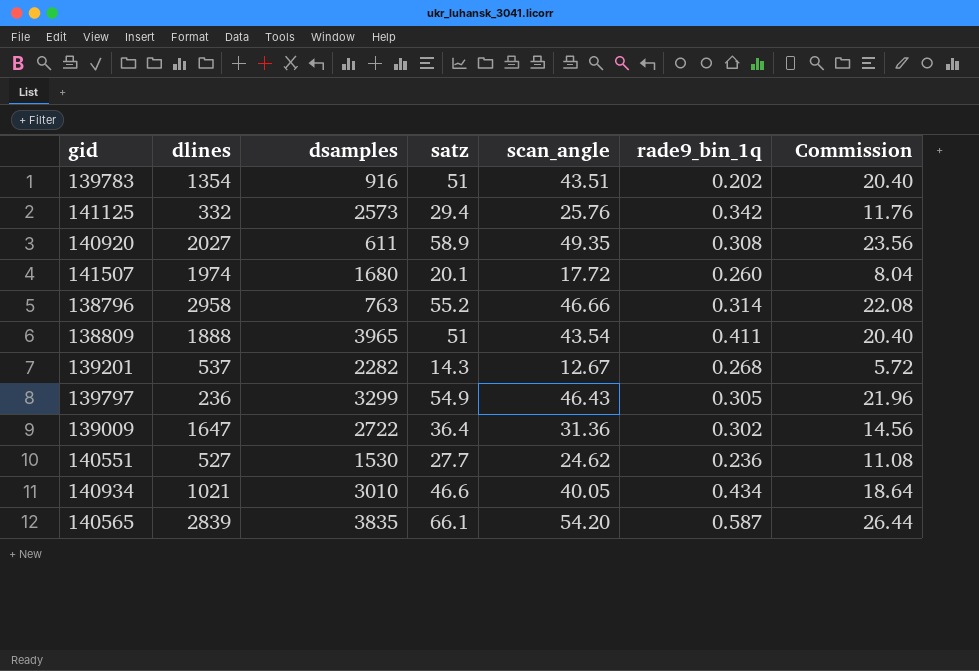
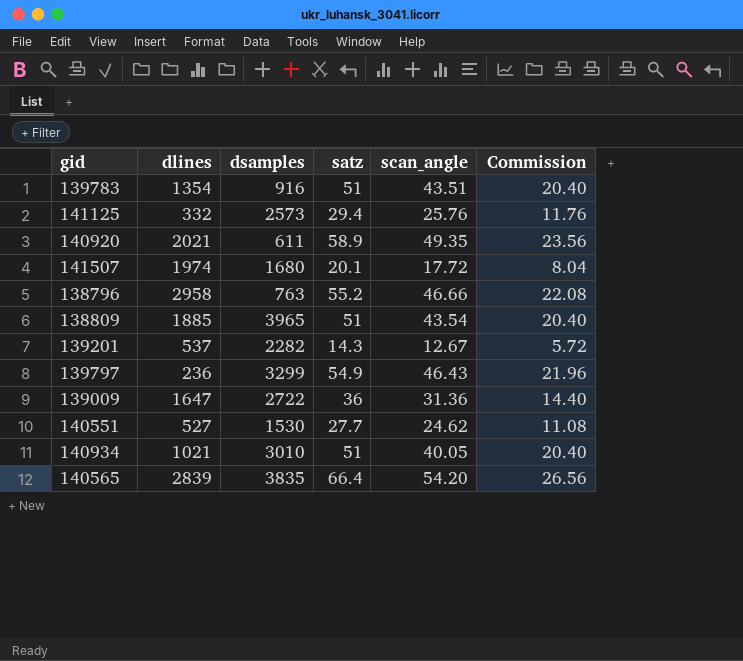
column rade9_bin_1q | position: 6 -> none
140920 | dlines: 2027 -> 2021
138809 | dlines: 1888 -> 1885
139009 | satz: 36.4 -> 36
139009 | Commission: 14.56 -> 14.40
140934 | satz: 46.6 -> 51
140934 | Commission: 18.64 -> 20.40
140565 | satz: 66.1 -> 66.4
140565 | Commission: 26.44 -> 26.56

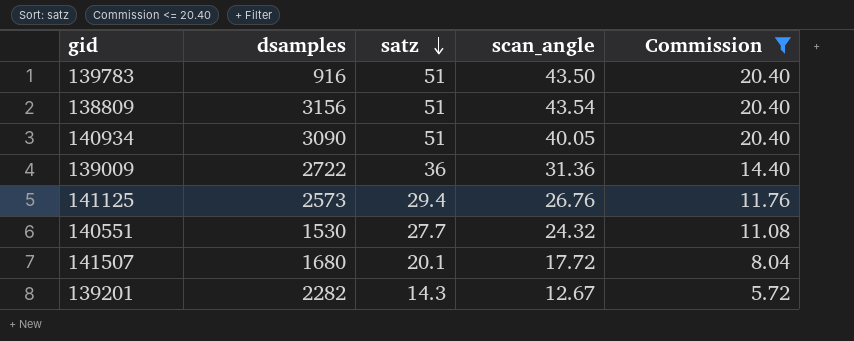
filter: none -> Commission <= 20.40
row order: none -> satz descending
column dlines | position: 2 -> none
139783 | scan_angle: 43.51 -> 43.50
138809 | dsamples: 3965 -> 3156
140934 | dsamples: 3010 -> 3090
141125 | scan_angle: 25.76 -> 26.76
140551 | scan_angle: 24.62 -> 24.32

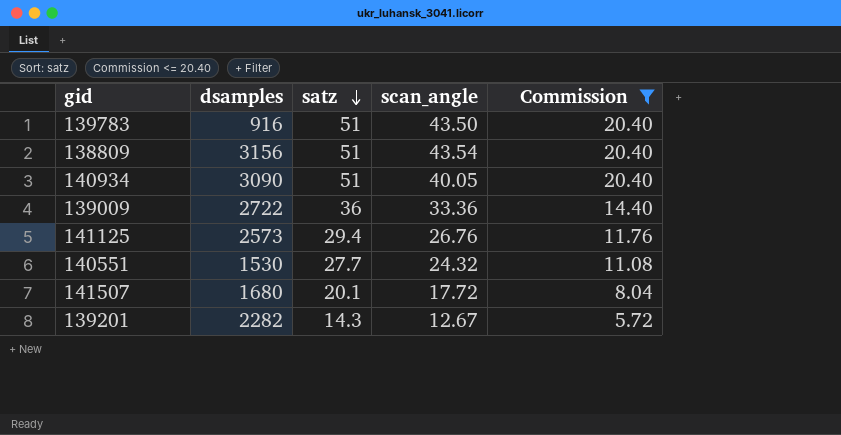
139009 | scan_angle: 31.36 -> 33.36

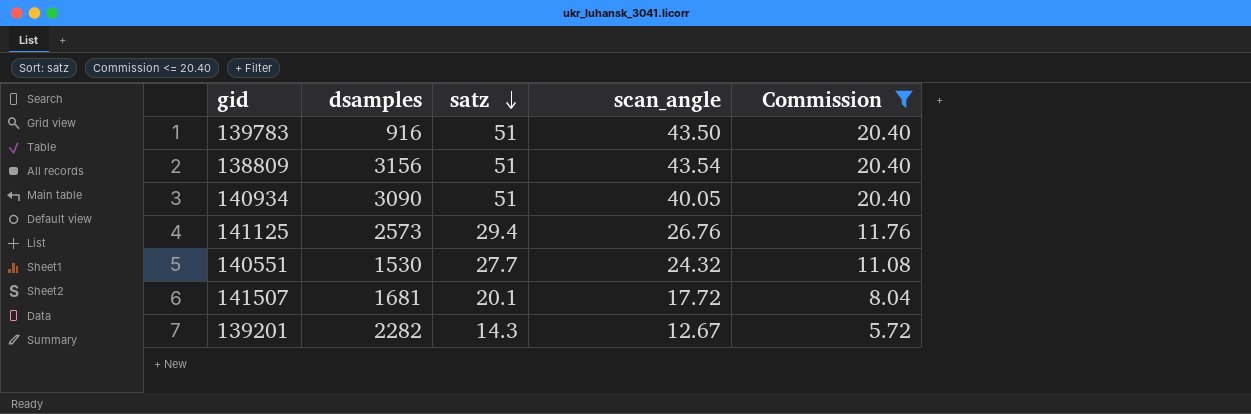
row 139009: 2722 | 36 | 33.36 | 14.40 -> none
141507 | dsamples: 1680 -> 1681

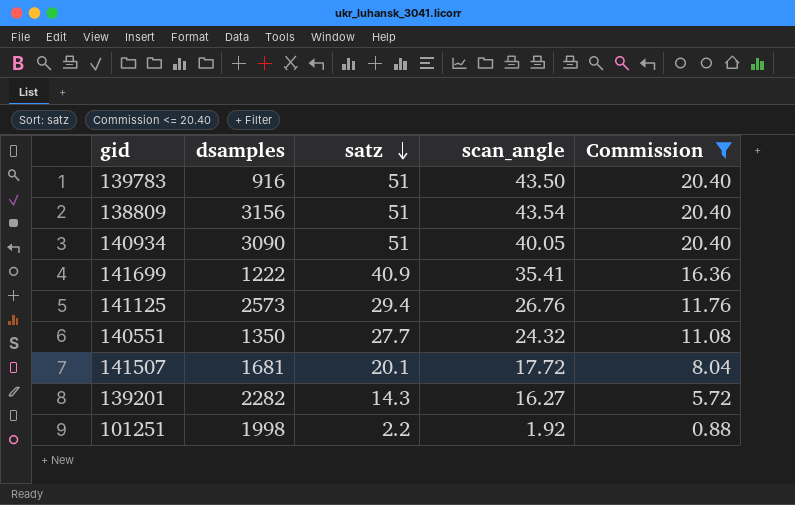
row 141699: none -> 1222 | 40.9 | 35.41 | 16.36
140551 | dsamples: 1530 -> 1350
139201 | scan_angle: 12.67 -> 16.27
row 101251: none -> 1998 | 2.2 | 1.92 | 0.88

